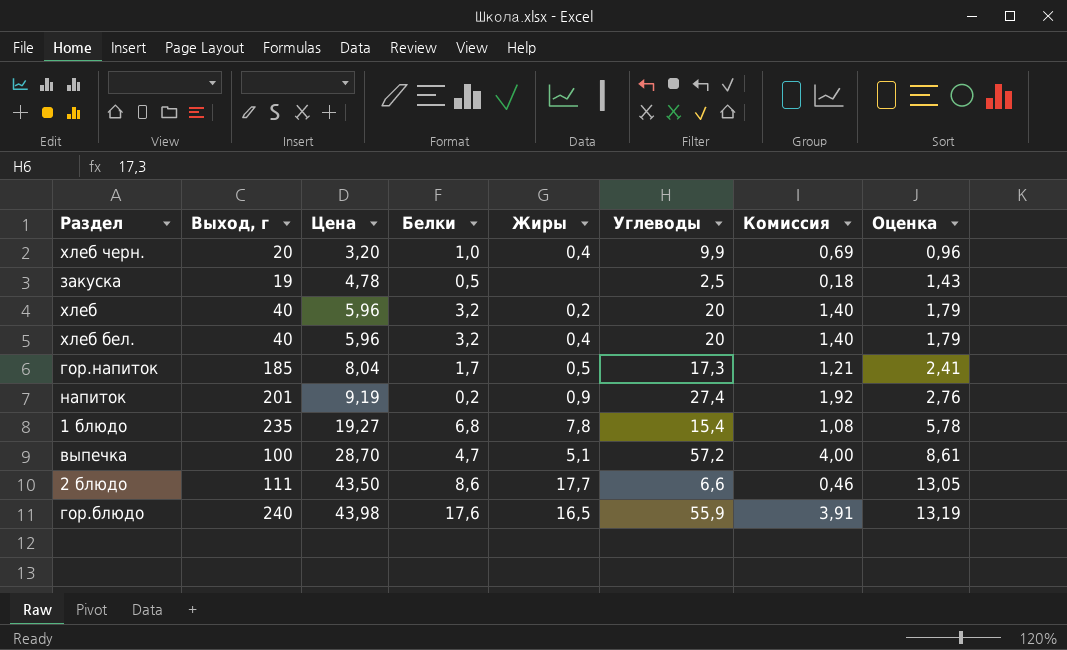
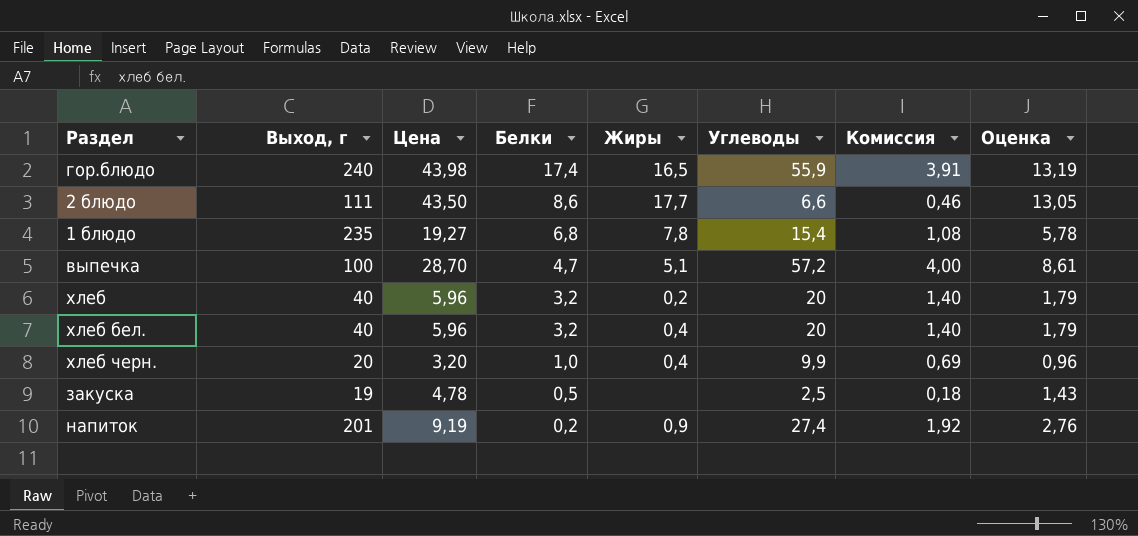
row order: Цена ascending -> Белки descending
row гор.напиток: 185 | 8,04 | 1,7 | 0,5 | 17,3 | 1,21 | 2,41 -> none
гор.блюдо | Белки: 17,6 -> 17,4

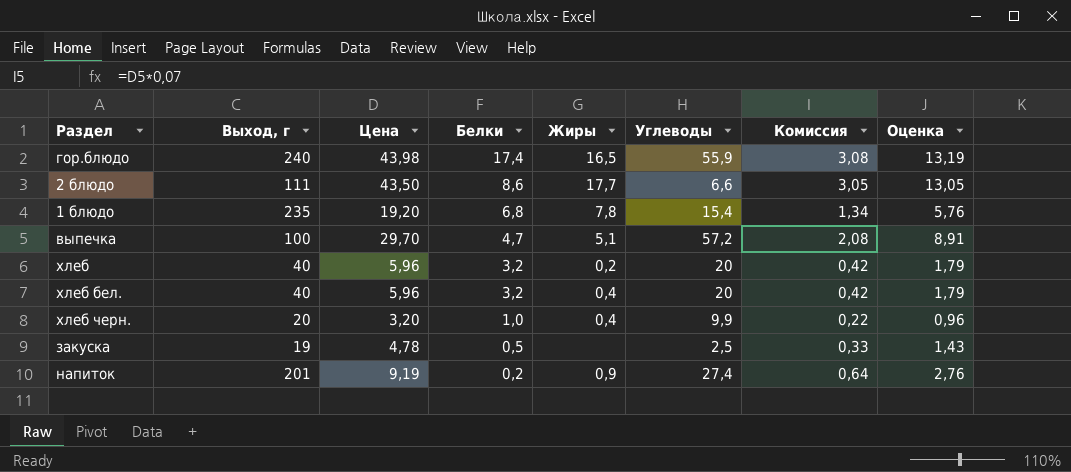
column Комиссия | formula: [Углеводы] * 0,07 -> [Цена] * 0,07
1 блюдо | Цена: 19,27 -> 19,20
1 блюдо | Оценка: 5,78 -> 5,76
выпечка | Цена: 28,70 -> 29,70
выпечка | Оценка: 8,61 -> 8,91

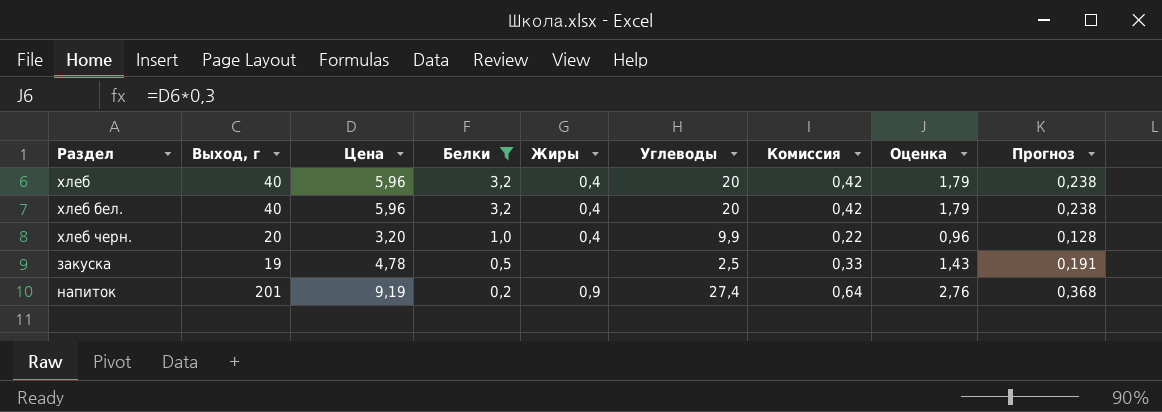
filter: none -> Белки <= 3,2
column Прогноз | formula: none -> [Цена] * 0,04
хлеб | Жиры: 0,2 -> 0,4

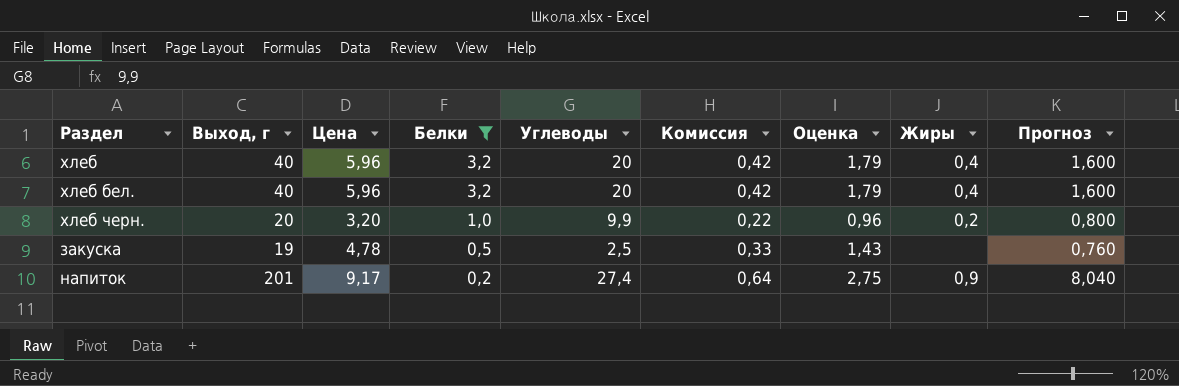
column Жиры | position: 5 -> 8
column Прогноз | formula: [Цена] * 0,04 -> [Выход, г] * 0,04
хлеб черн. | Жиры: 0,4 -> 0,2
напиток | Цена: 9,19 -> 9,17
напиток | Оценка: 2,76 -> 2,75

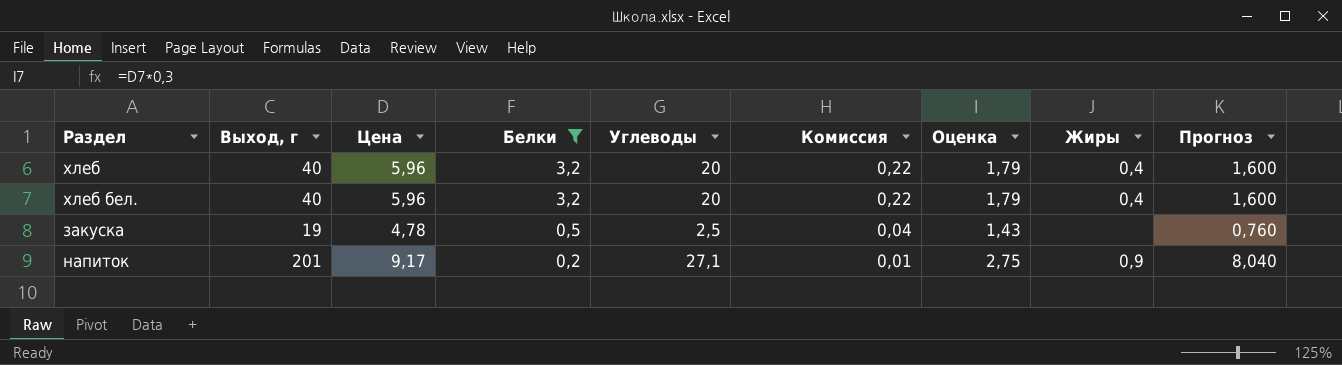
column Комиссия | formula: [Цена] * 0,07 -> [Белки] * 0,07
row хлеб черн.: 20 | 3,20 | 1,0 | 9,9 | 0,22 | 0,96 | 0,2 | 0,800 -> none
напиток | Углеводы: 27,4 -> 27,1

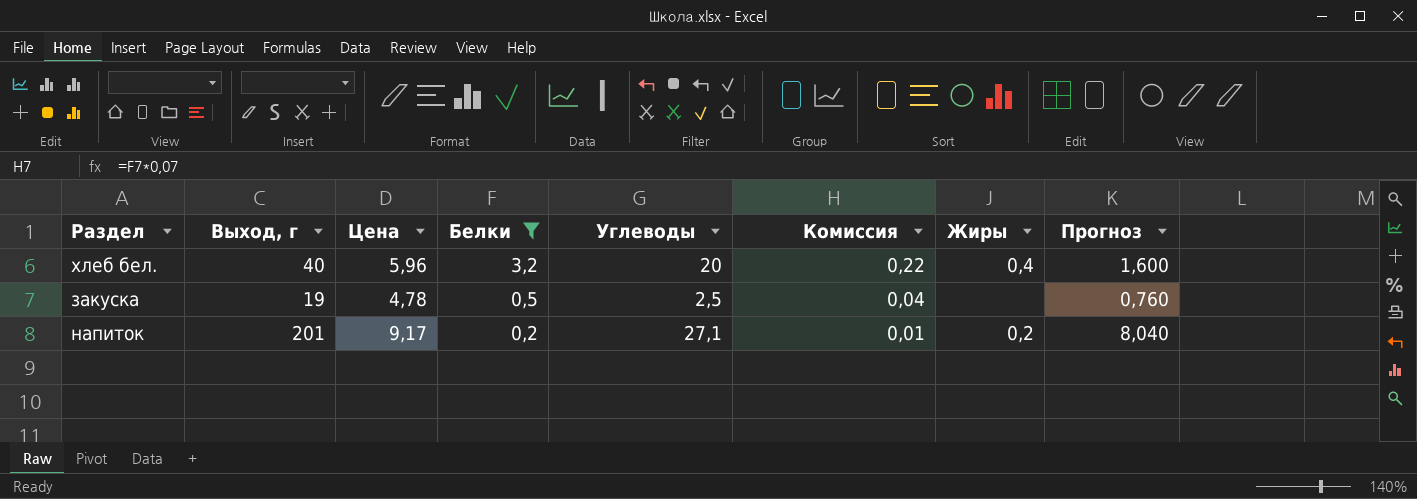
column Оценка | formula: [Цена] * 0,3 -> none
row хлеб: 40 | 5,96 | 3,2 | 20 | 0,22 | 1,79 | 0,4 | 1,600 -> none
напиток | Жиры: 0,9 -> 0,2

